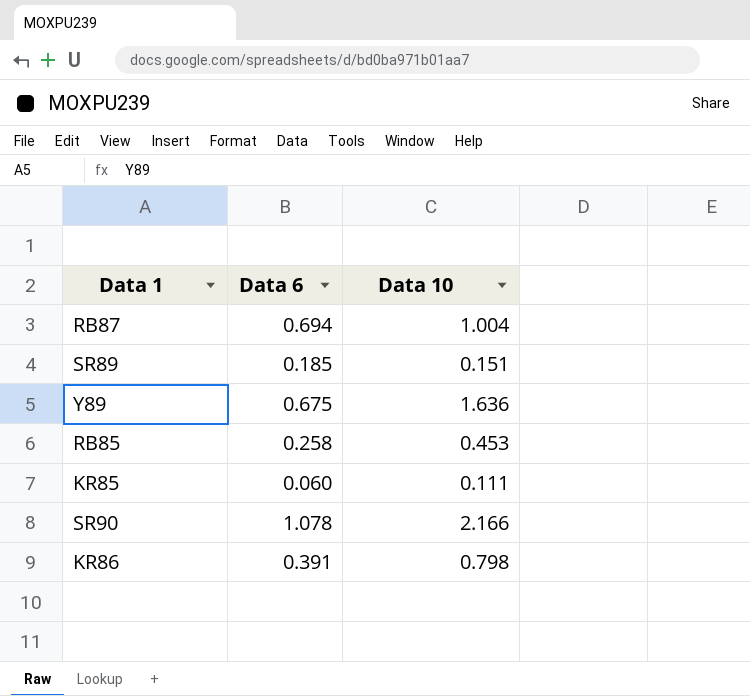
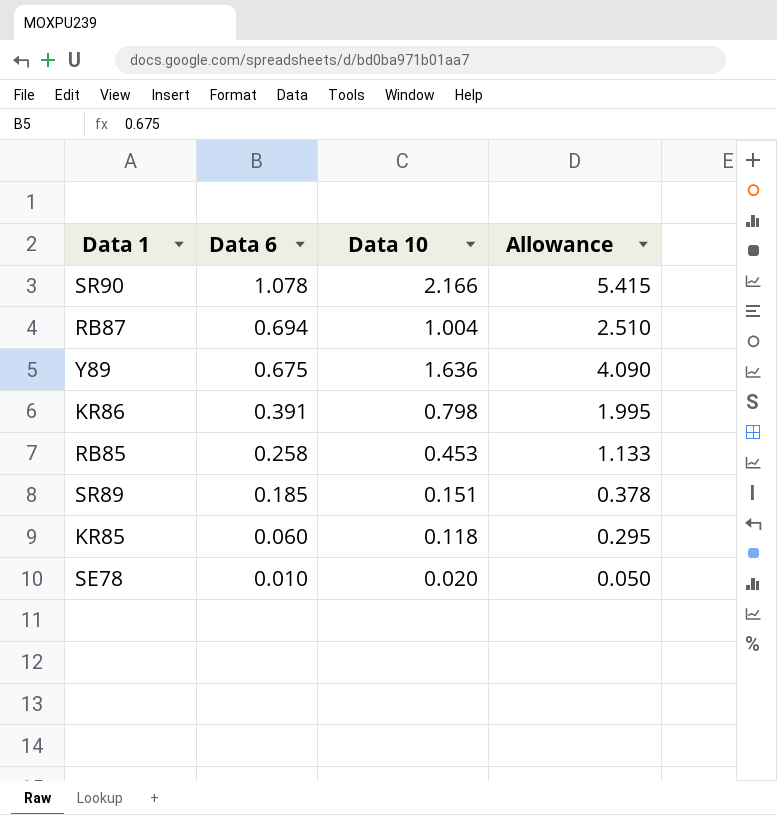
row order: none -> Data 6 descending
column Allowance | formula: none -> [Data 10] * 2.5
KR85 | Data 10: 0.111 -> 0.118
row SE78: none -> 0.010 | 0.020 | 0.050

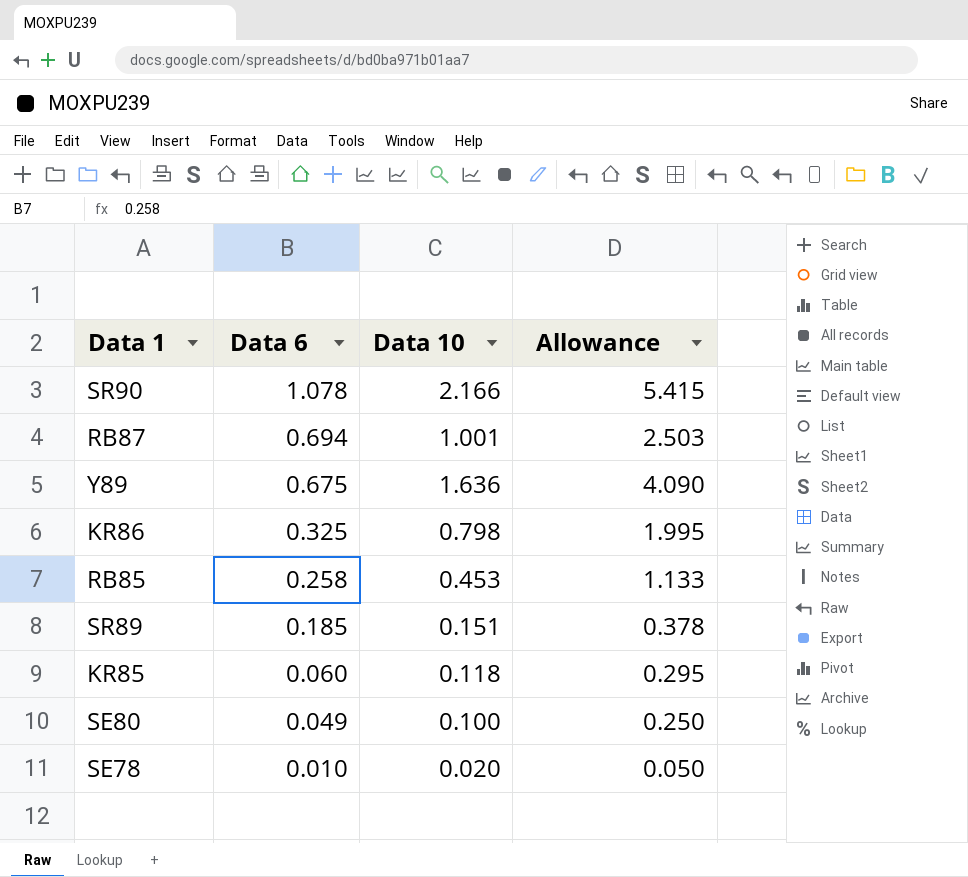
RB87 | Data 10: 1.004 -> 1.001
RB87 | Allowance: 2.510 -> 2.503
KR86 | Data 6: 0.391 -> 0.325
row SE80: none -> 0.049 | 0.100 | 0.250

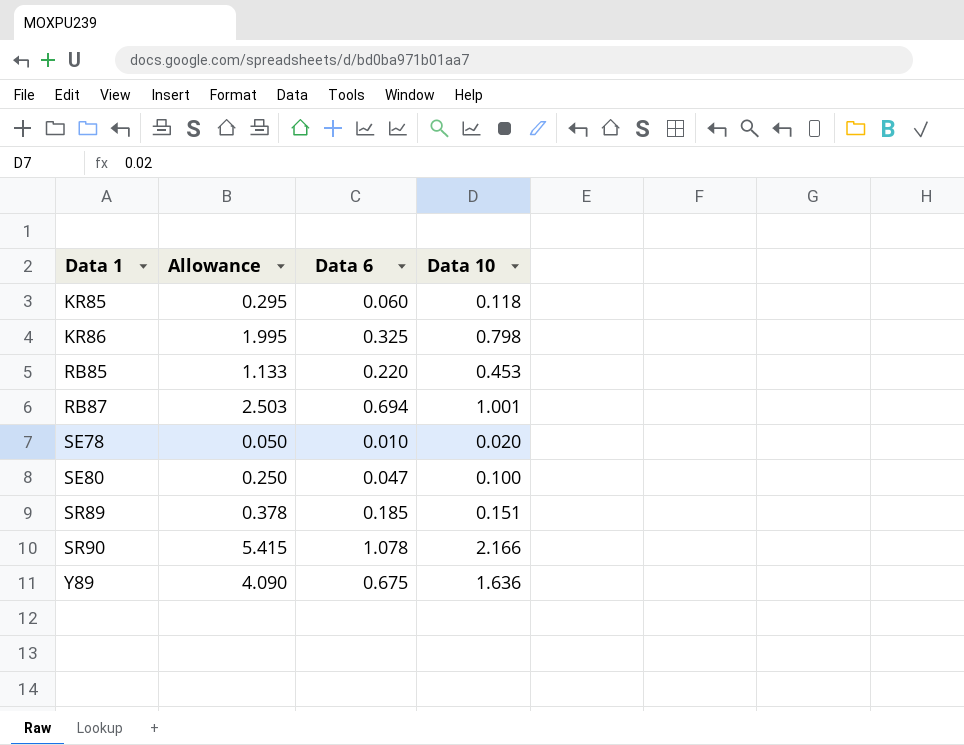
row order: Data 6 descending -> Data 1 ascending
column Allowance | position: 4 -> 2
RB85 | Data 6: 0.258 -> 0.220
SE80 | Data 6: 0.049 -> 0.047

